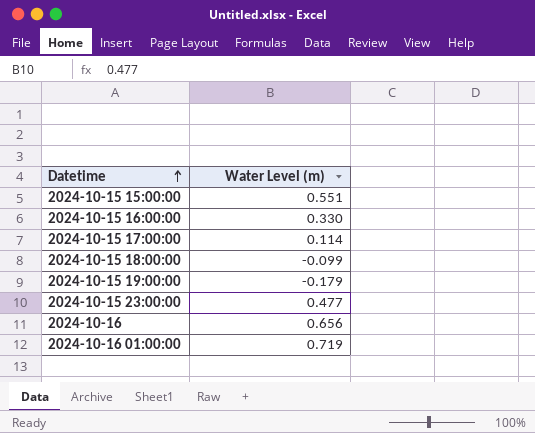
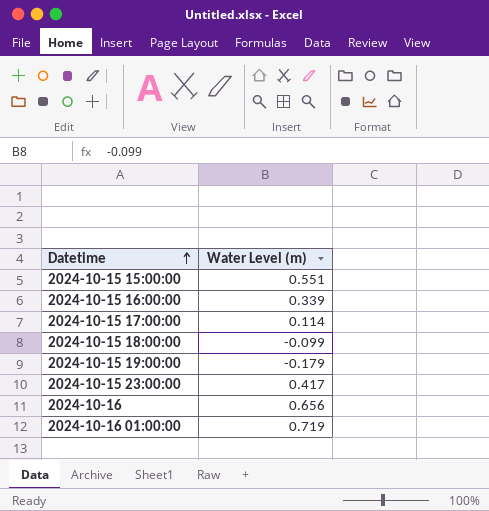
2024-10-15 16:00:00 | Water Level (m): 0.330 -> 0.339
2024-10-15 23:00:00 | Water Level (m): 0.477 -> 0.417

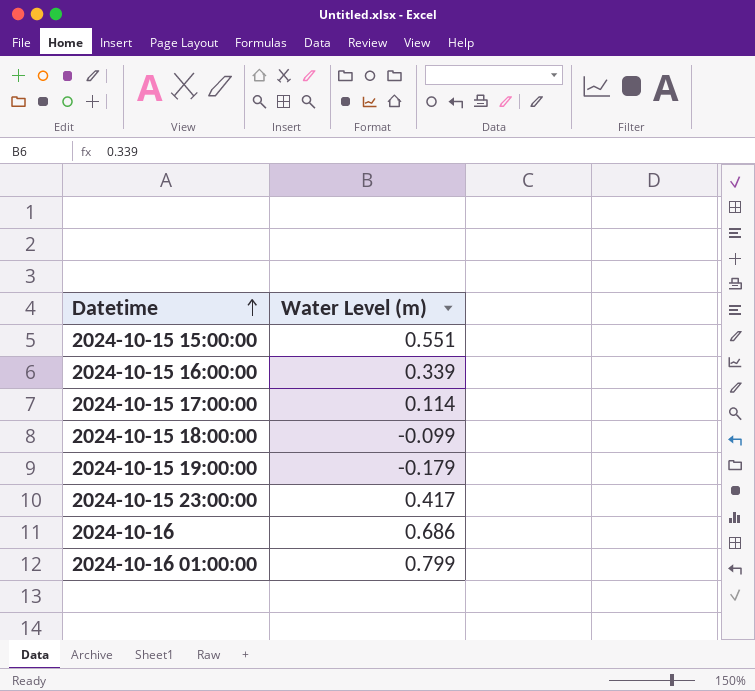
2024-10-16 | Water Level (m): 0.656 -> 0.686
2024-10-16 01:00:00 | Water Level (m): 0.719 -> 0.799

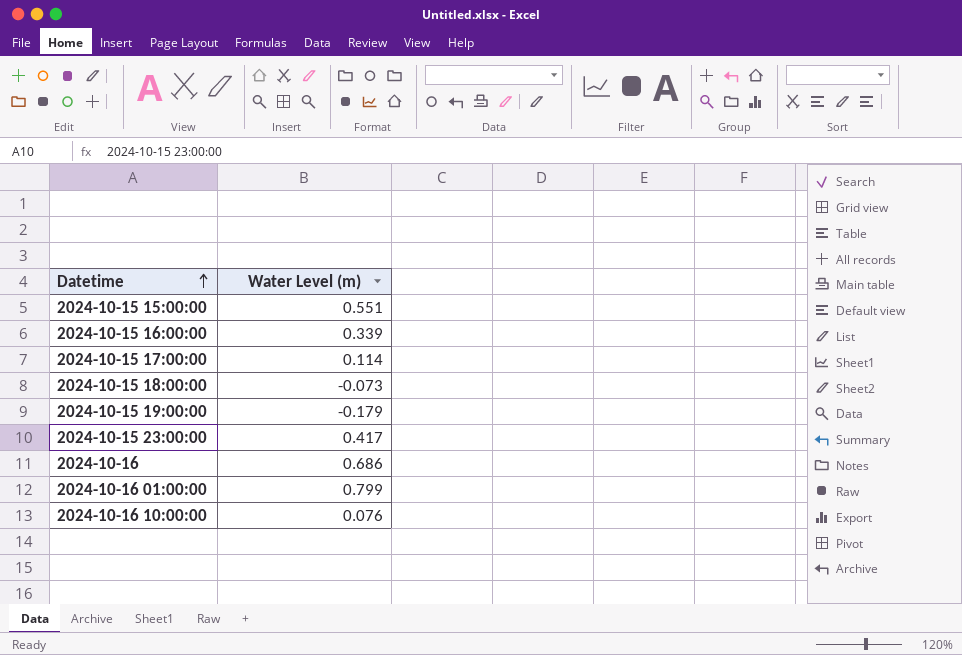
2024-10-15 18:00:00 | Water Level (m): -0.099 -> -0.073
row 2024-10-16 10:00:00: none -> 0.076

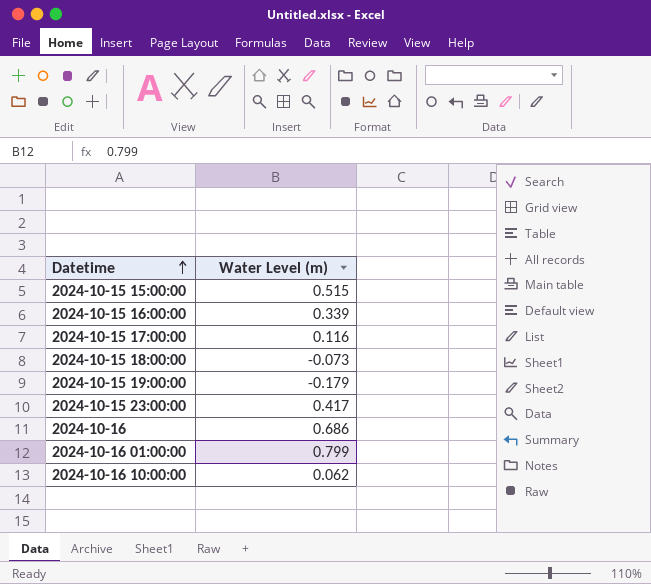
2024-10-15 15:00:00 | Water Level (m): 0.551 -> 0.515
2024-10-15 17:00:00 | Water Level (m): 0.114 -> 0.116
2024-10-16 10:00:00 | Water Level (m): 0.076 -> 0.062

